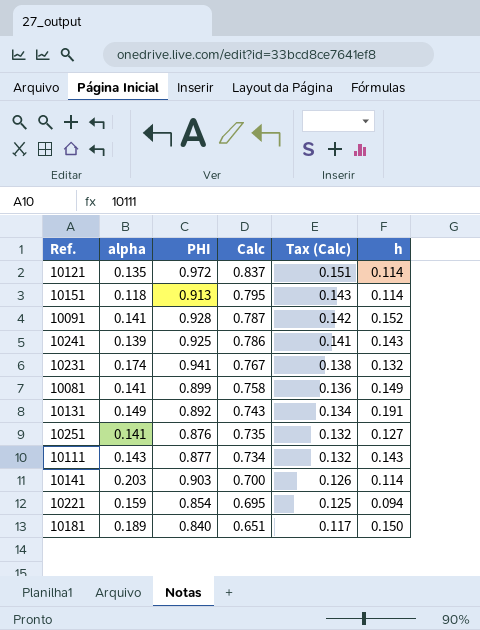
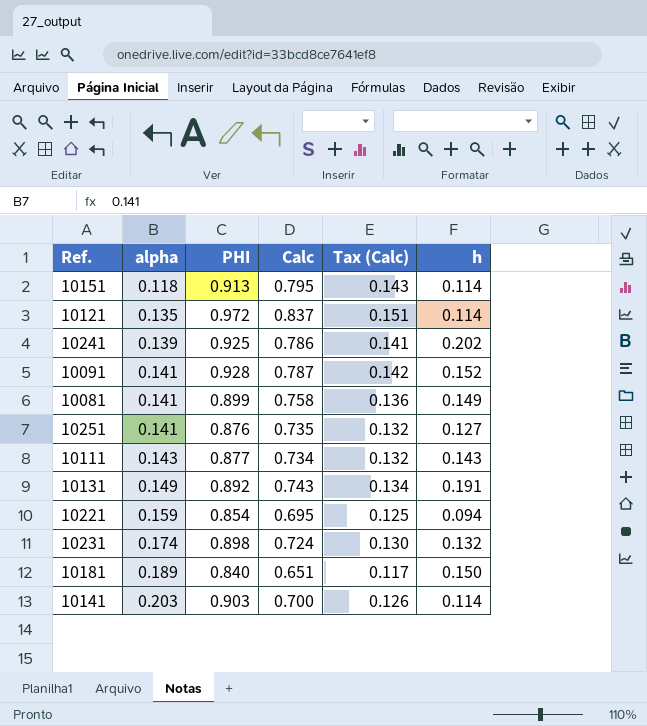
row order: Calc descending -> alpha ascending
10241 | h: 0.143 -> 0.202
10231 | PHI: 0.941 -> 0.898
10231 | Calc: 0.767 -> 0.724
10231 | Tax (Calc): 0.138 -> 0.130

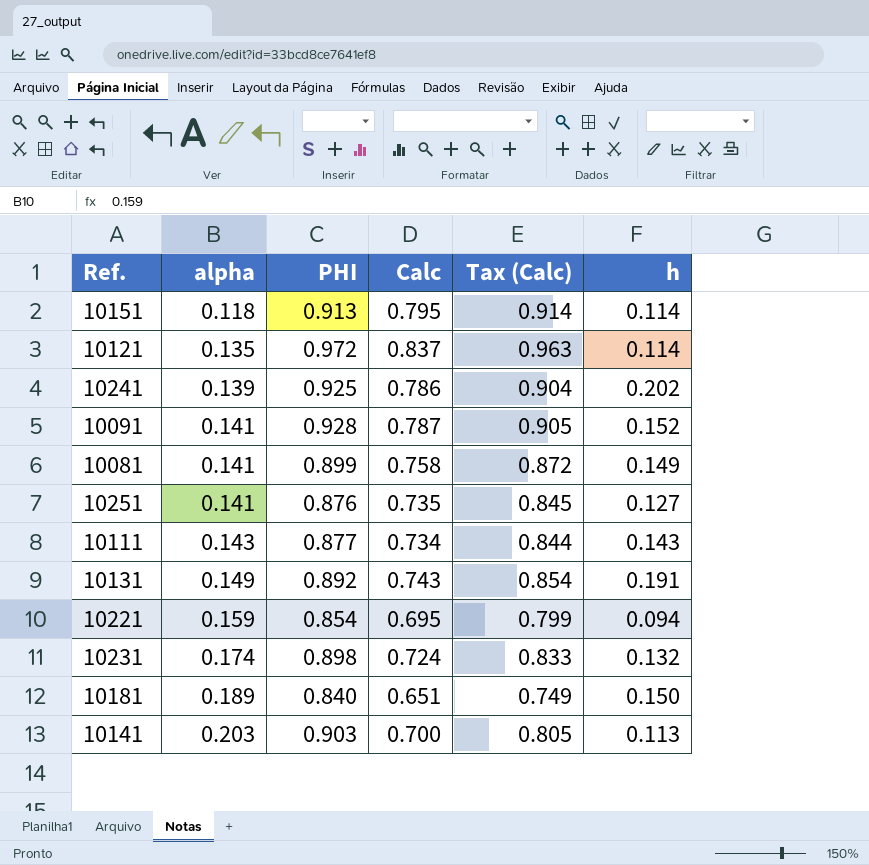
column Tax (Calc) | formula: [Calc] * 0.18 -> [Calc] * 1.15
10141 | h: 0.114 -> 0.113

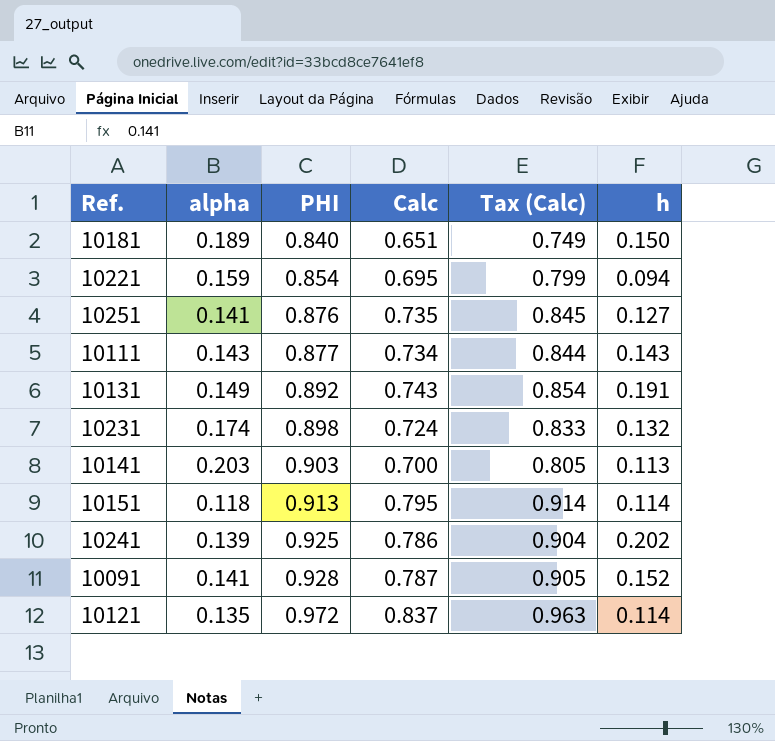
row order: alpha ascending -> PHI ascending
row 10081: 0.141 | 0.899 | 0.758 | 0.872 | 0.149 -> none

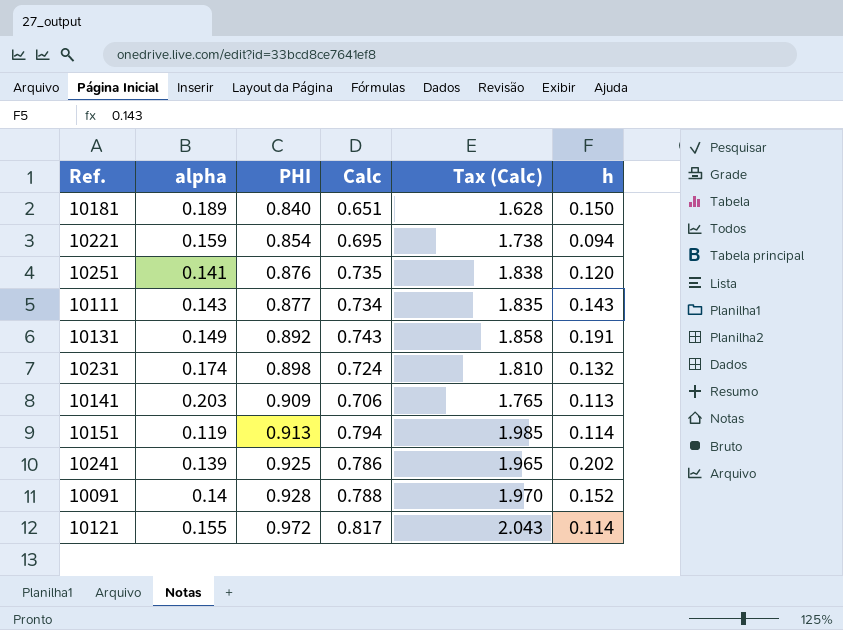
column Tax (Calc) | formula: [Calc] * 1.15 -> [Calc] * 2.5
10251 | h: 0.127 -> 0.120
10141 | PHI: 0.903 -> 0.909
10141 | Calc: 0.700 -> 0.706
10151 | alpha: 0.118 -> 0.119
10151 | Calc: 0.795 -> 0.794
10091 | alpha: 0.141 -> 0.14
10091 | Calc: 0.787 -> 0.788
10121 | alpha: 0.135 -> 0.155
10121 | Calc: 0.837 -> 0.817

